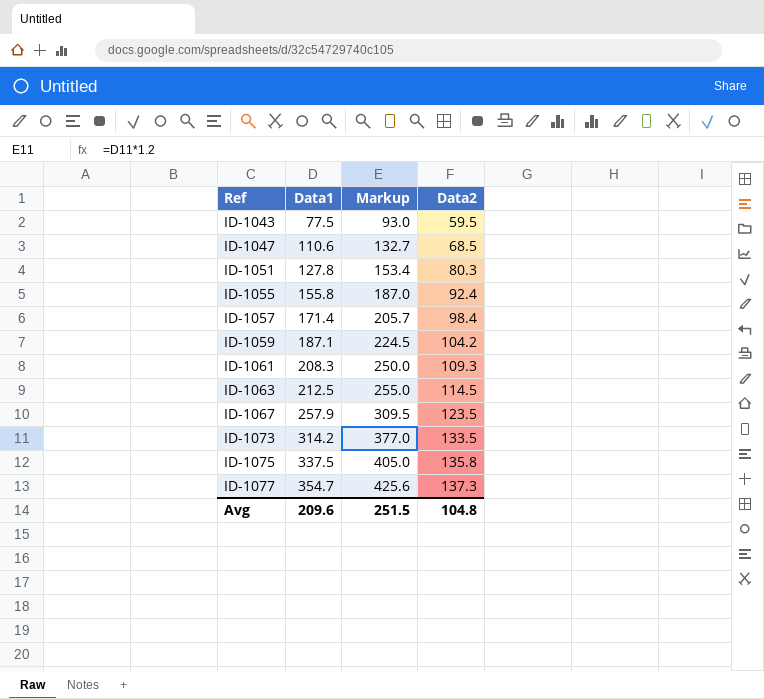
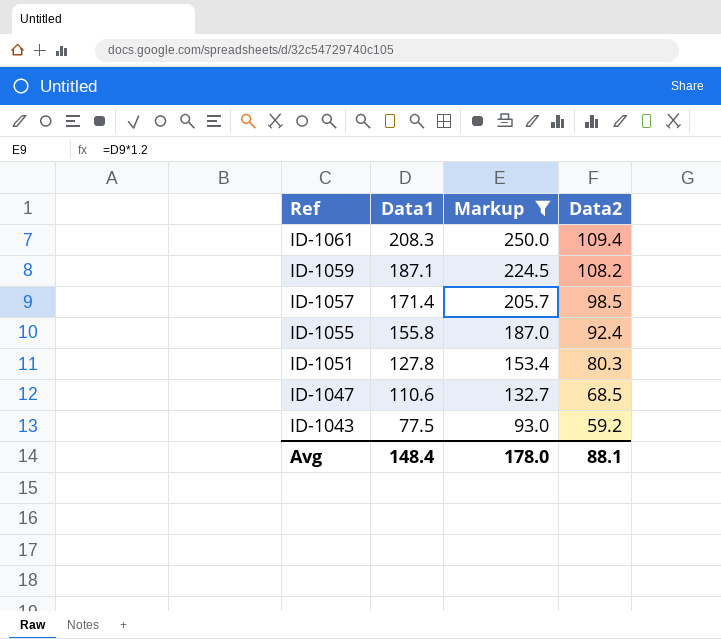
filter: none -> Markup <= 250.0
row order: Ref ascending -> Ref descending
ID-1061 | Data2: 109.3 -> 109.4
ID-1059 | Data2: 104.2 -> 108.2
ID-1057 | Data2: 98.4 -> 98.5
ID-1043 | Data2: 59.5 -> 59.2
Avg | Data1: 209.6 -> 148.4
Avg | Markup: 251.5 -> 178.0
Avg | Data2: 104.8 -> 88.1

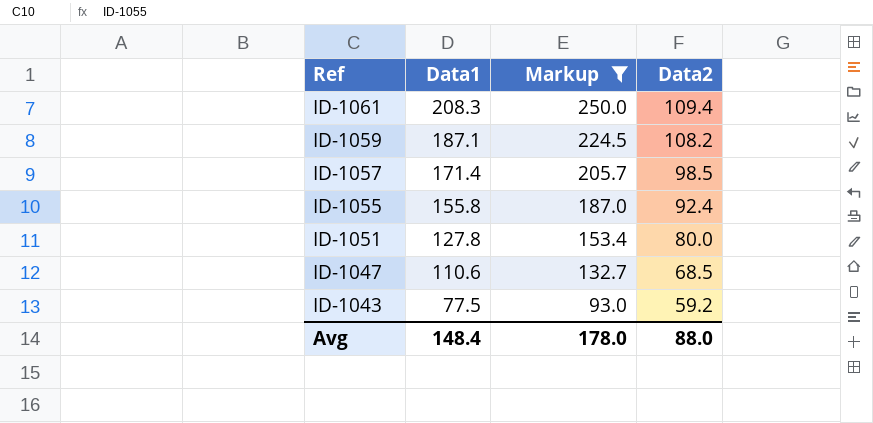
ID-1051 | Data2: 80.3 -> 80.0
Avg | Data2: 88.1 -> 88.0

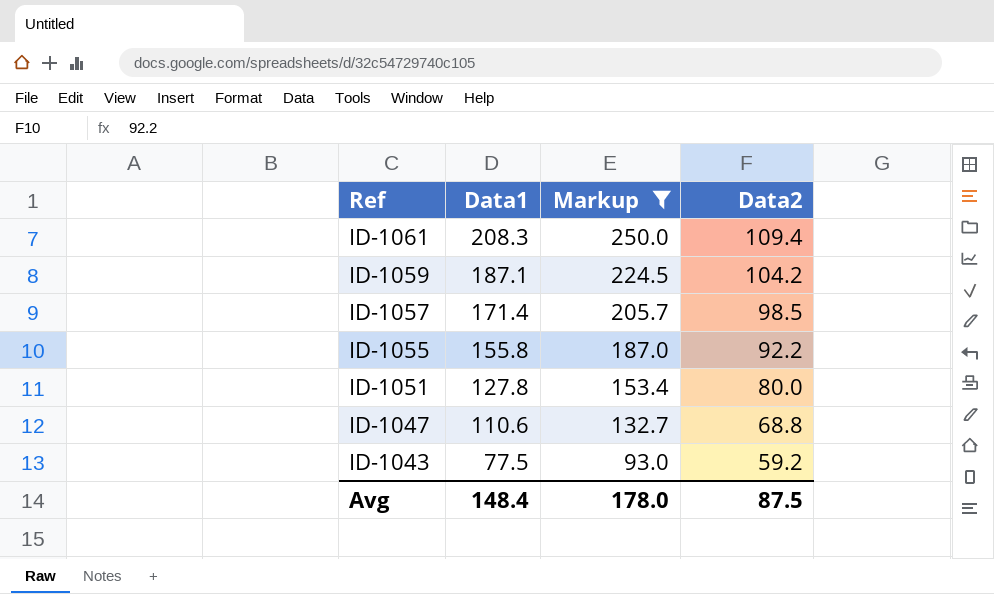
ID-1059 | Data2: 108.2 -> 104.2
ID-1055 | Data2: 92.4 -> 92.2
ID-1047 | Data2: 68.5 -> 68.8
Avg | Data2: 88.0 -> 87.5

